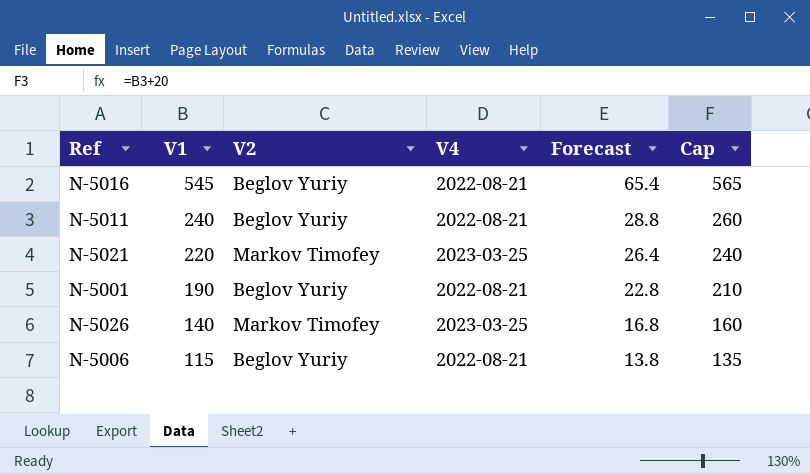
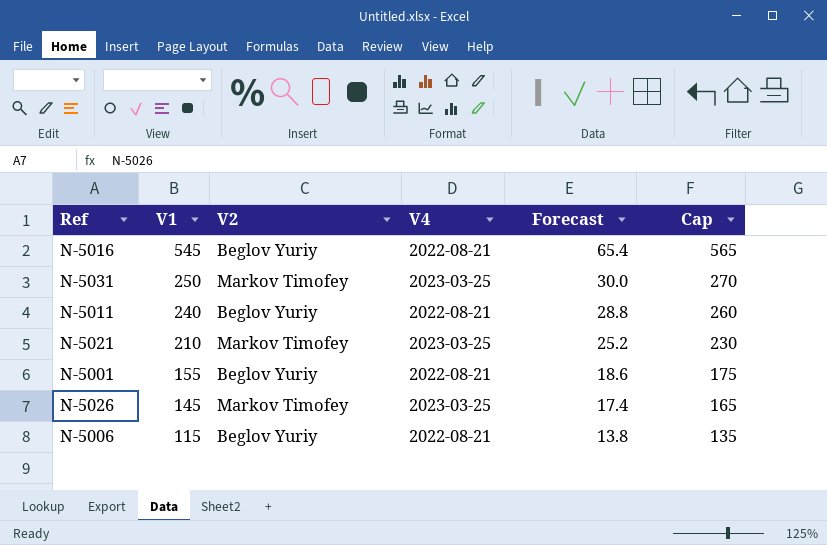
row N-5031: none -> 250 | Markov Timofey | 2023-03-25 | 30.0 | 270
N-5021 | V1: 220 -> 210
N-5021 | Forecast: 26.4 -> 25.2
N-5021 | Cap: 240 -> 230
N-5001 | V1: 190 -> 155
N-5001 | Forecast: 22.8 -> 18.6
N-5001 | Cap: 210 -> 175
N-5026 | V1: 140 -> 145
N-5026 | Forecast: 16.8 -> 17.4
N-5026 | Cap: 160 -> 165

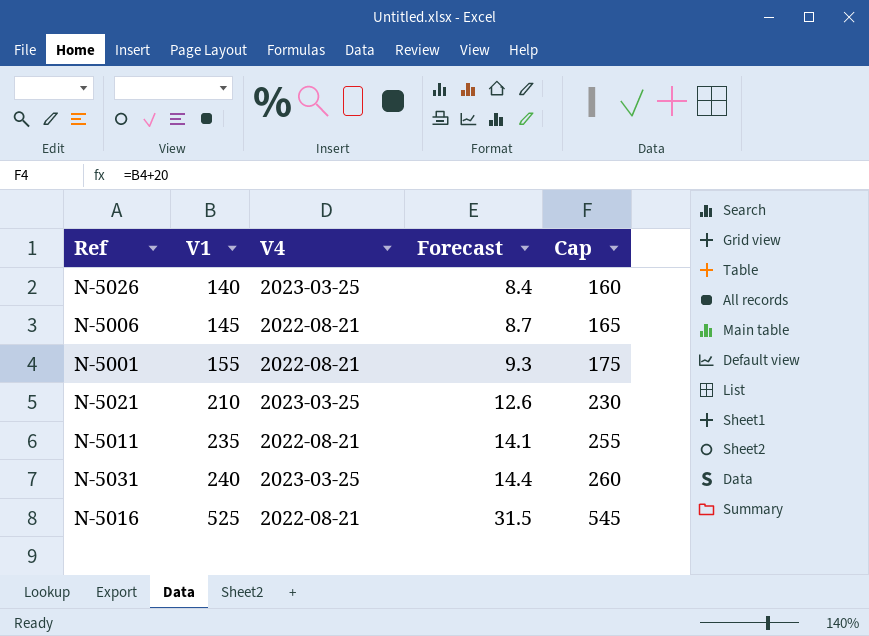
row order: V1 descending -> V1 ascending
column V2 | position: 3 -> none
column Forecast | formula: [V1] * 0.12 -> [V1] * 0.06
N-5026 | V1: 145 -> 140
N-5026 | Cap: 165 -> 160
N-5006 | V1: 115 -> 145
N-5006 | Cap: 135 -> 165
N-5011 | V1: 240 -> 235
N-5011 | Cap: 260 -> 255
N-5031 | V1: 250 -> 240
N-5031 | Cap: 270 -> 260
N-5016 | V1: 545 -> 525
N-5016 | Cap: 565 -> 545

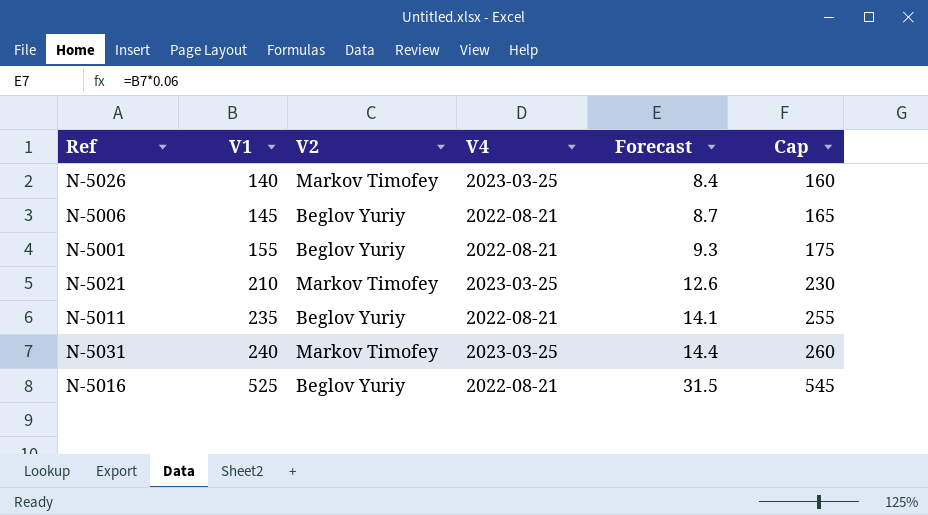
column V2 | position: none -> 3

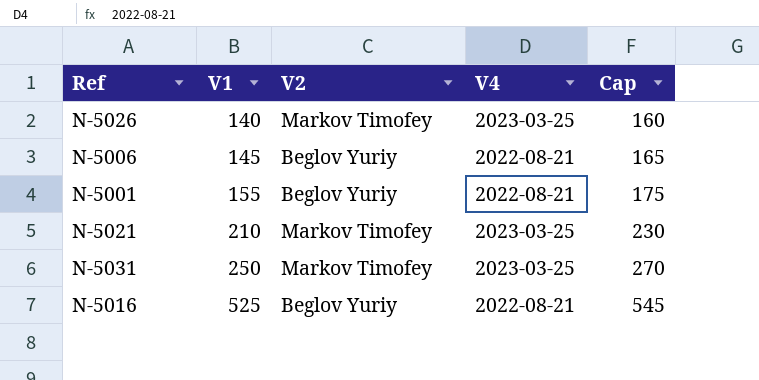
column Forecast | formula: [V1] * 0.06 -> none
row N-5011: 235 | Beglov Yuriy | 2022-08-21 | 14.1 | 255 -> none
N-5031 | V1: 240 -> 250
N-5031 | Cap: 260 -> 270

